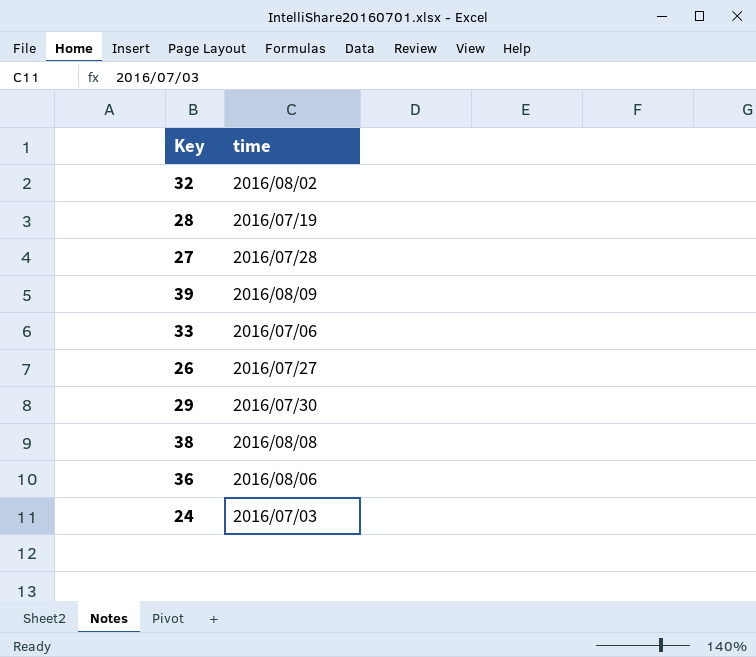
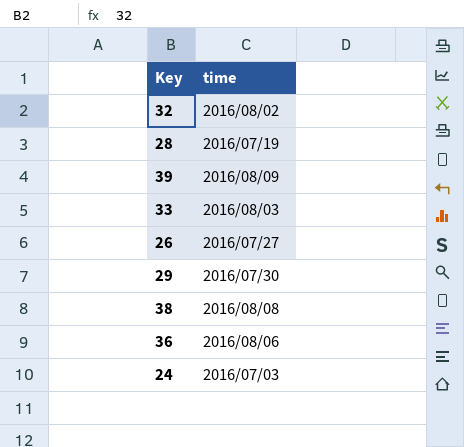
row 27: 2016/07/28 -> none
33 | time: 2016/07/06 -> 2016/08/03

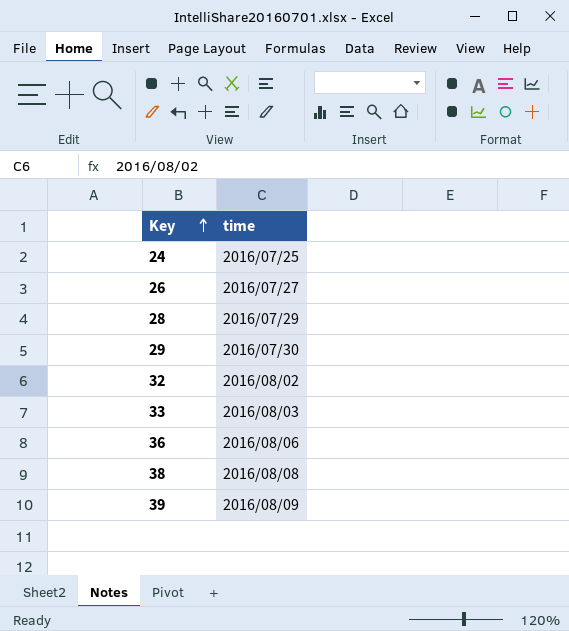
row order: none -> Key ascending
24 | time: 2016/07/03 -> 2016/07/25
28 | time: 2016/07/19 -> 2016/07/29

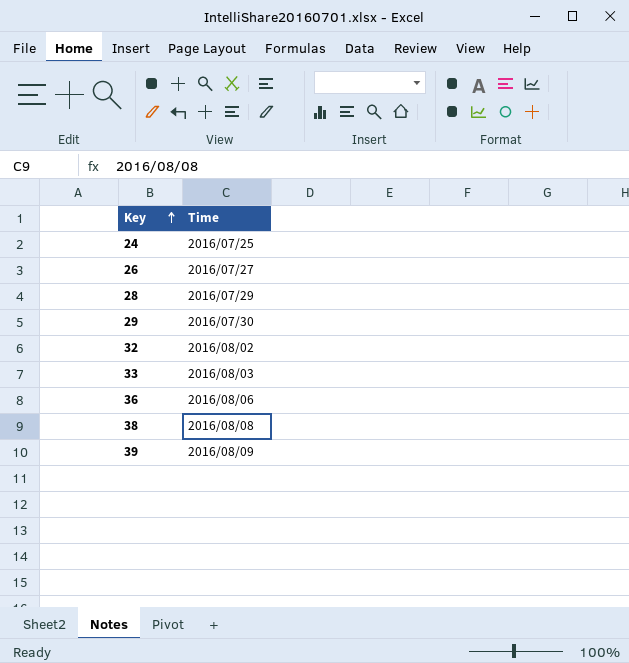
column name: time -> Time

